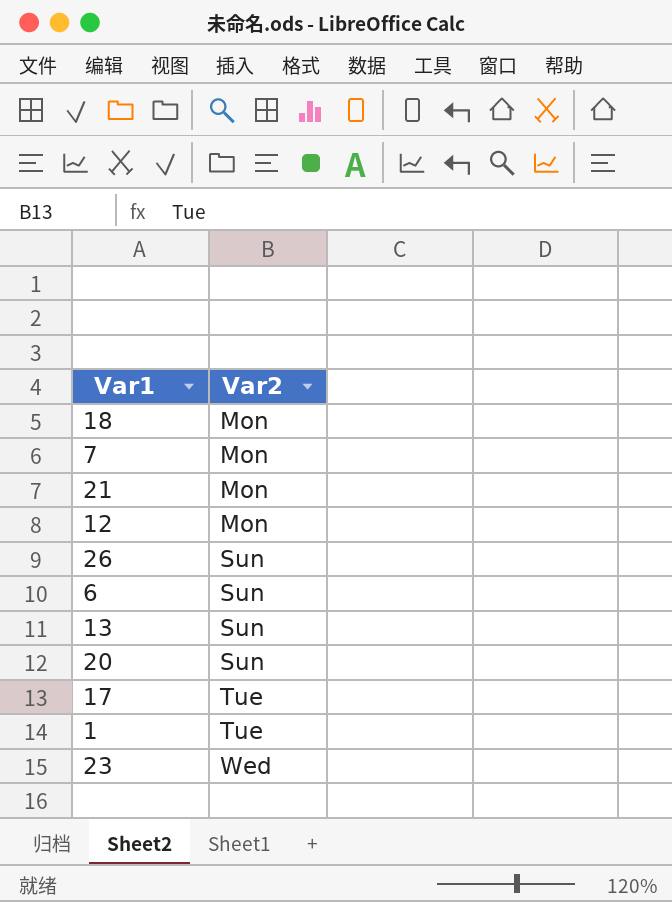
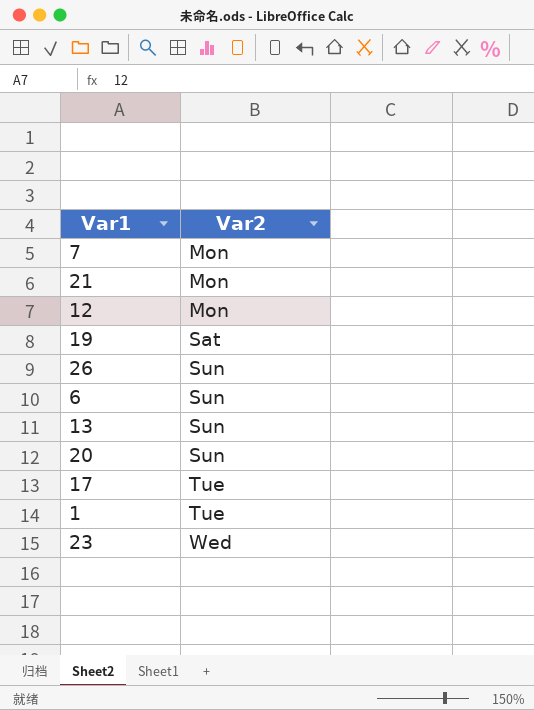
row 18: Mon -> none
row 19: none -> Sat

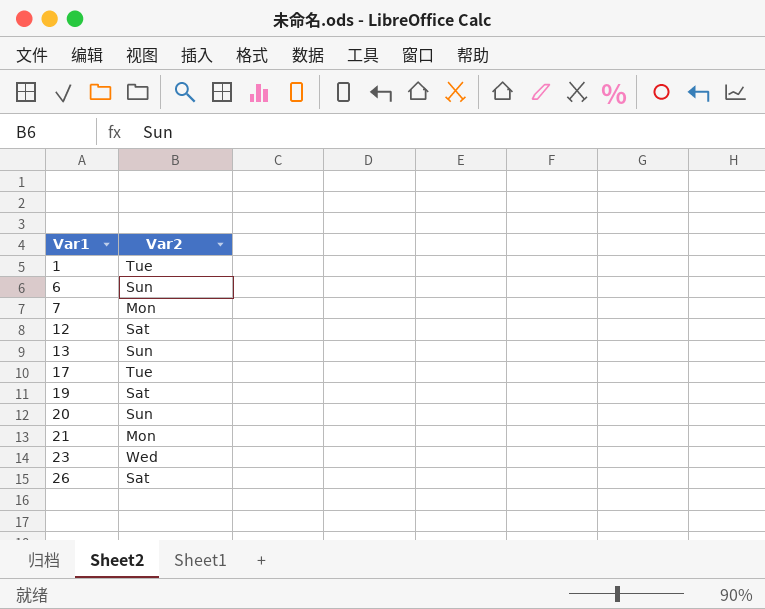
row order: Var2 ascending -> Var1 ascending
12 | Var2: Mon -> Sat
26 | Var2: Sun -> Sat

